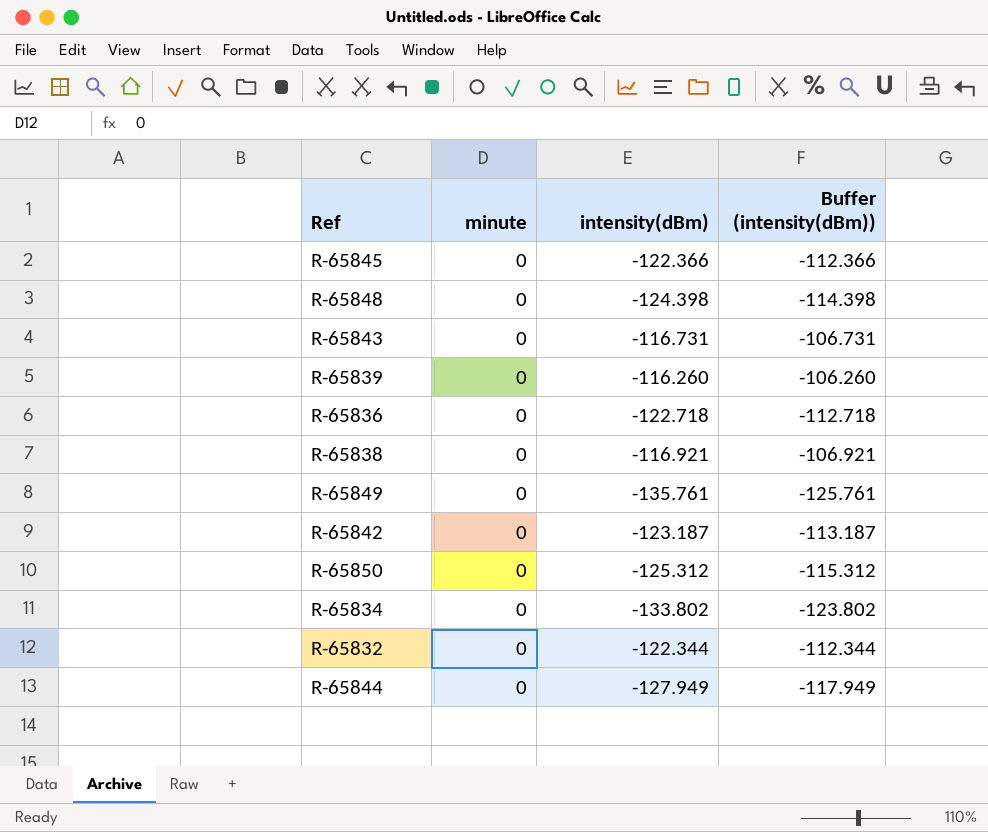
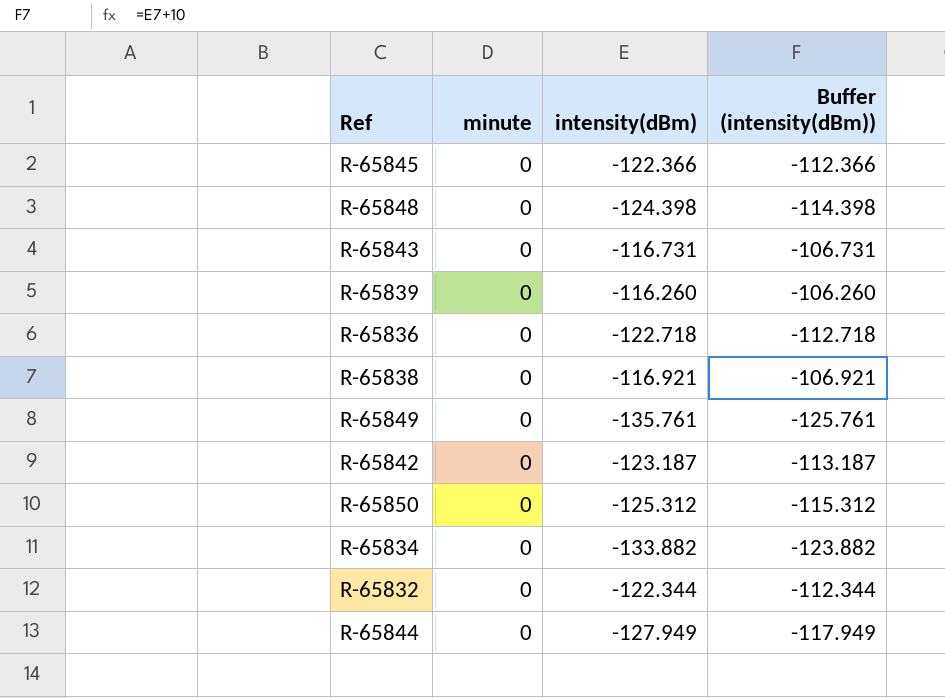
R-65834 | intensity(dBm): -133.802 -> -133.882
R-65834 | Buffer (intensity(dBm)): -123.802 -> -123.882

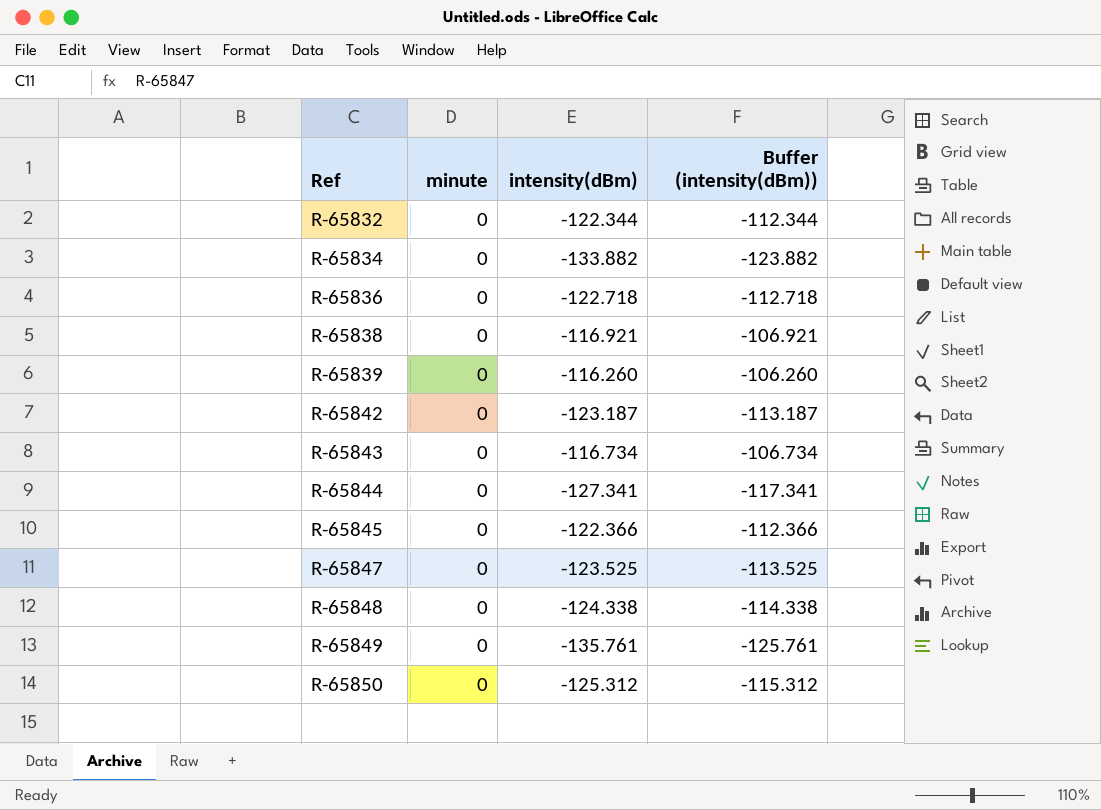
row order: none -> Ref ascending
R-65843 | intensity(dBm): -116.731 -> -116.734
R-65843 | Buffer (intensity(dBm)): -106.731 -> -106.734
R-65844 | intensity(dBm): -127.949 -> -127.341
R-65844 | Buffer (intensity(dBm)): -117.949 -> -117.341
row R-65847: none -> 0 | -123.525 | -113.525
R-65848 | intensity(dBm): -124.398 -> -124.338
R-65848 | Buffer (intensity(dBm)): -114.398 -> -114.338

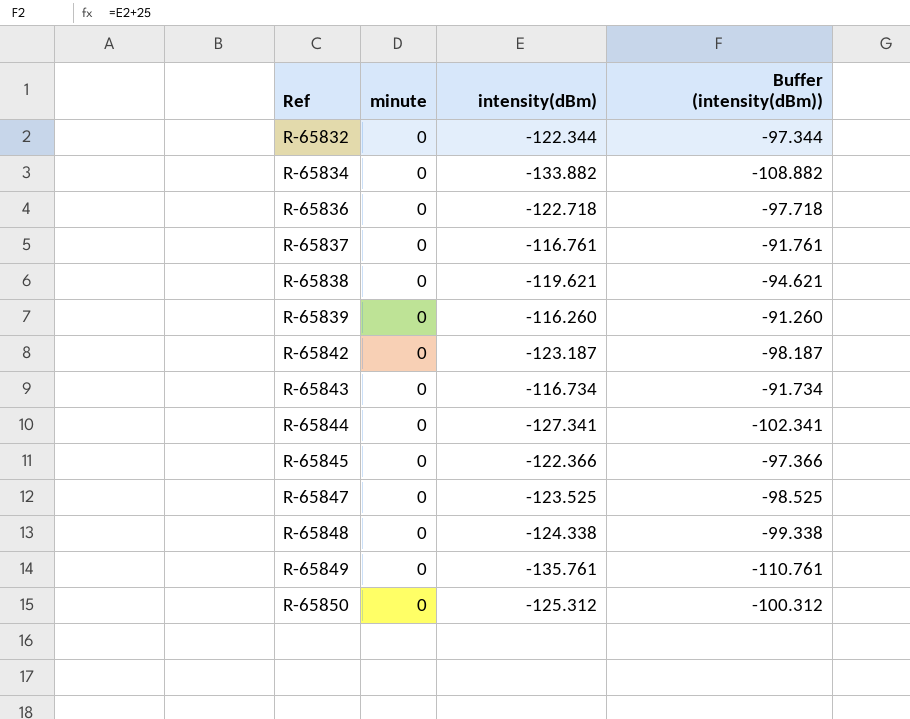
column Buffer (intensity(dBm)) | formula: [intensity(dBm)] + 10 -> [intensity(dBm)] + 25
row R-65837: none -> 0 | -116.761 | -91.761
R-65838 | intensity(dBm): -116.921 -> -119.621

